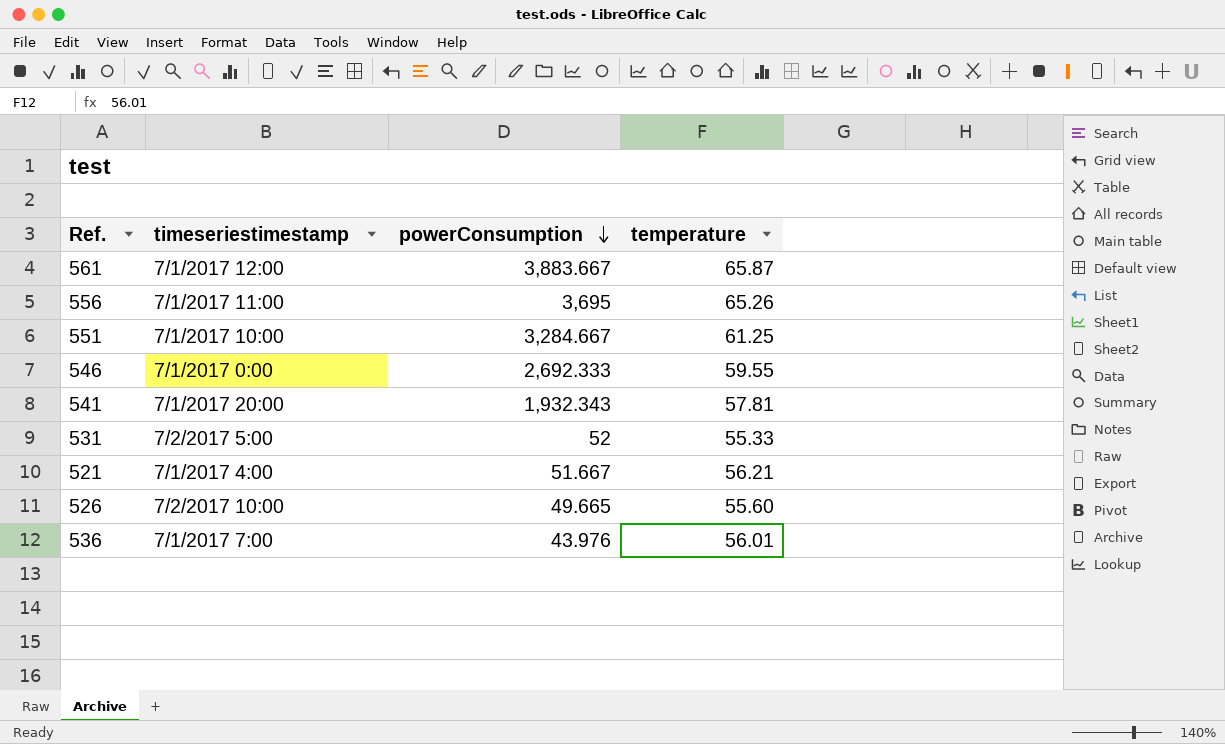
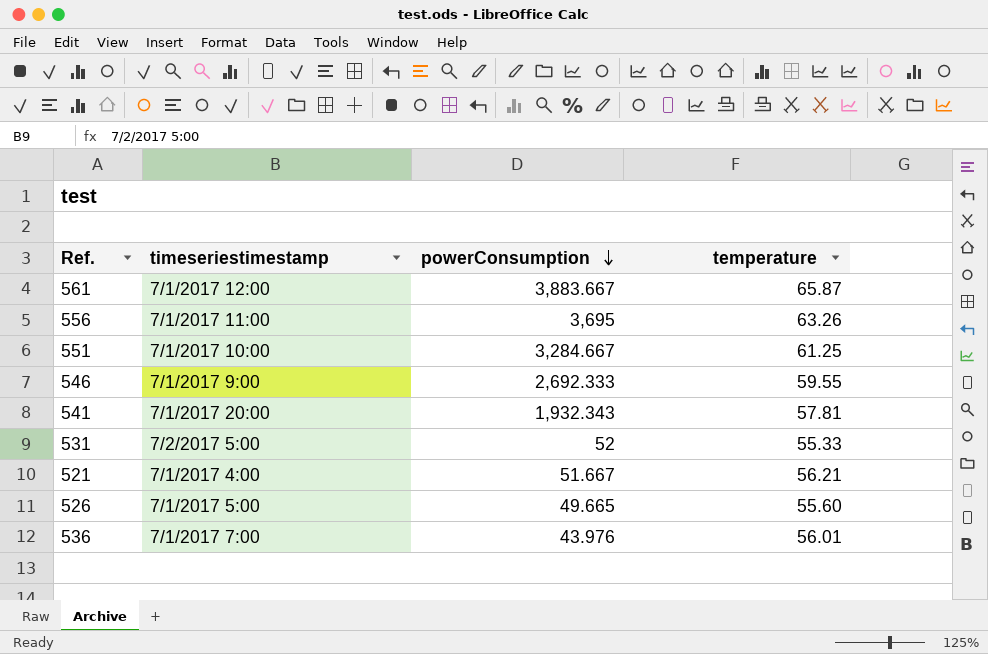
556 | temperature: 65.26 -> 63.26
546 | timeseriestimestamp: 7/1/2017 0:00 -> 7/1/2017 9:00
526 | timeseriestimestamp: 7/2/2017 10:00 -> 7/1/2017 5:00

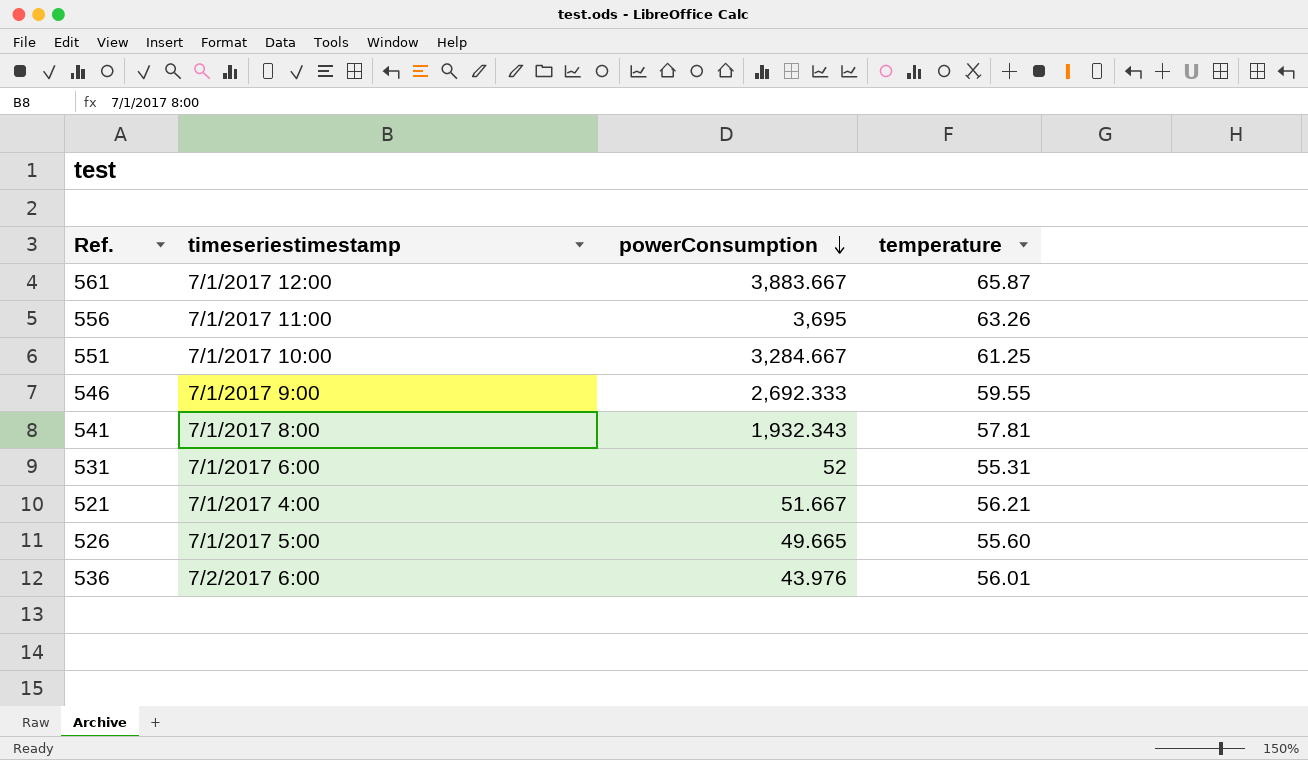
541 | timeseriestimestamp: 7/1/2017 20:00 -> 7/1/2017 8:00
531 | timeseriestimestamp: 7/2/2017 5:00 -> 7/1/2017 6:00
531 | temperature: 55.33 -> 55.31
536 | timeseriestimestamp: 7/1/2017 7:00 -> 7/2/2017 6:00

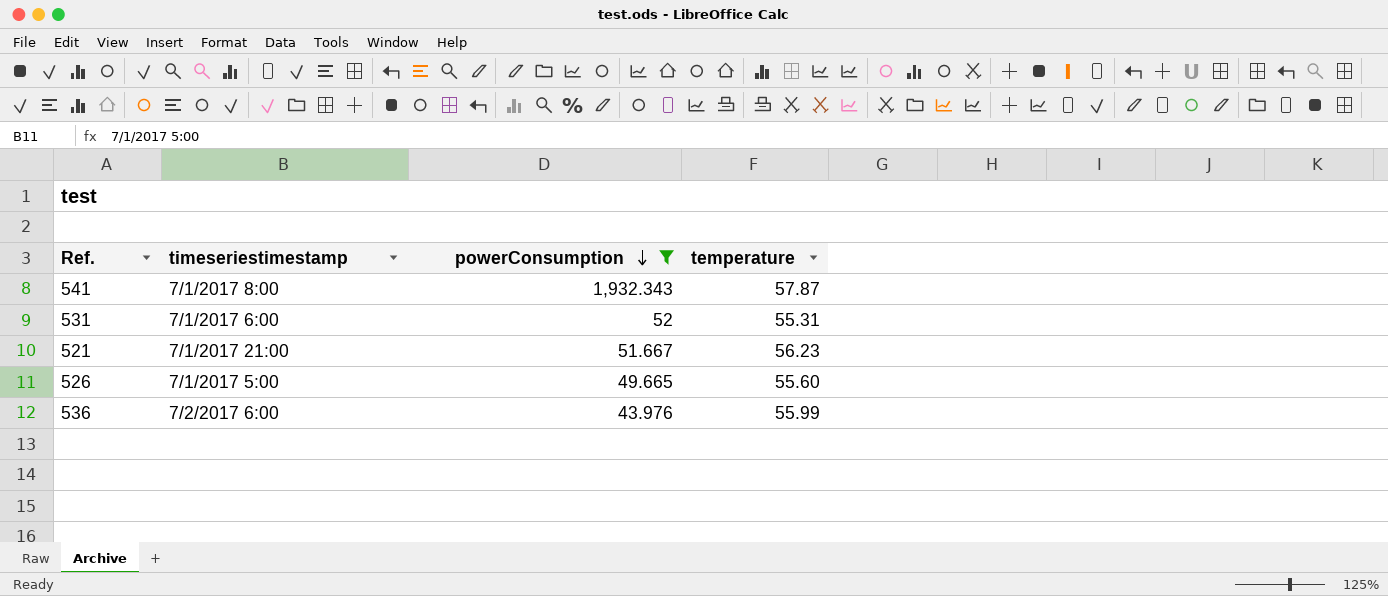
filter: none -> powerConsumption <= 1,932.343
541 | temperature: 57.81 -> 57.87
521 | timeseriestimestamp: 7/1/2017 4:00 -> 7/1/2017 21:00
521 | temperature: 56.21 -> 56.23
536 | temperature: 56.01 -> 55.99

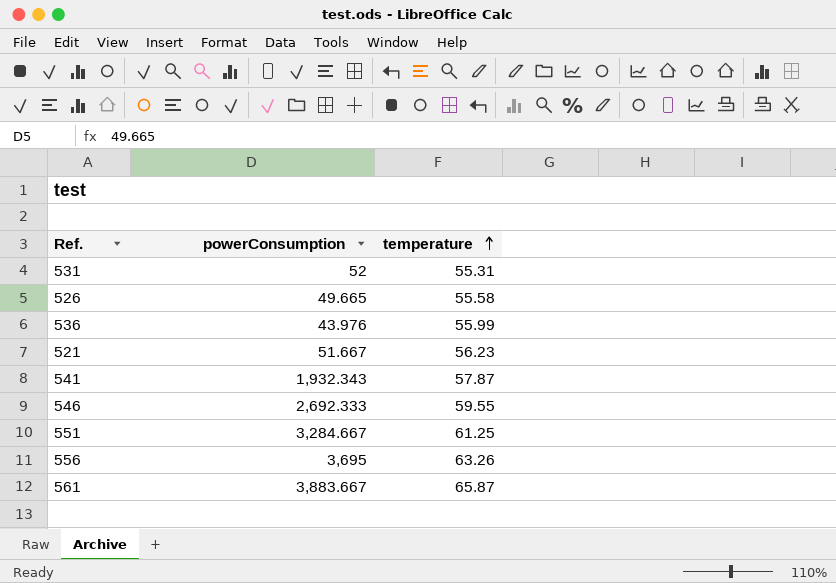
filter: powerConsumption <= 1,932.343 -> none
row order: powerConsumption descending -> temperature ascending
column timeseriestimestamp | position: 2 -> none
526 | temperature: 55.60 -> 55.58

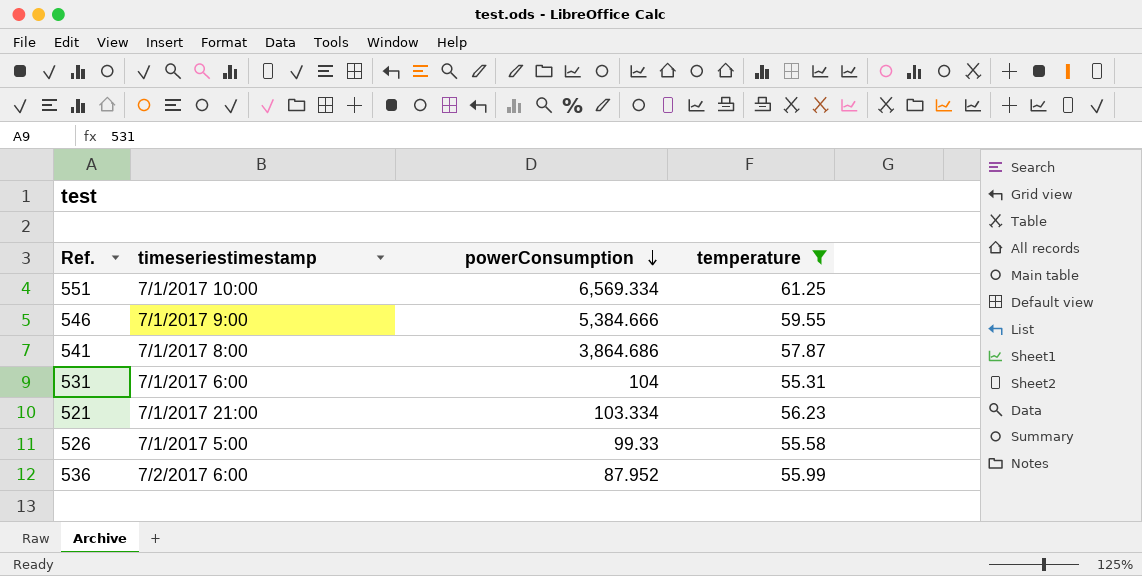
filter: none -> temperature <= 61.25
row order: temperature ascending -> powerConsumption descending
column timeseriestimestamp | position: none -> 2
551 | powerConsumption: 3,284.667 -> 6,569.334
546 | powerConsumption: 2,692.333 -> 5,384.666
541 | powerConsumption: 1,932.343 -> 3,864.686
531 | powerConsumption: 52 -> 104
521 | powerConsumption: 51.667 -> 103.334
526 | powerConsumption: 49.665 -> 99.33
536 | powerConsumption: 43.976 -> 87.952

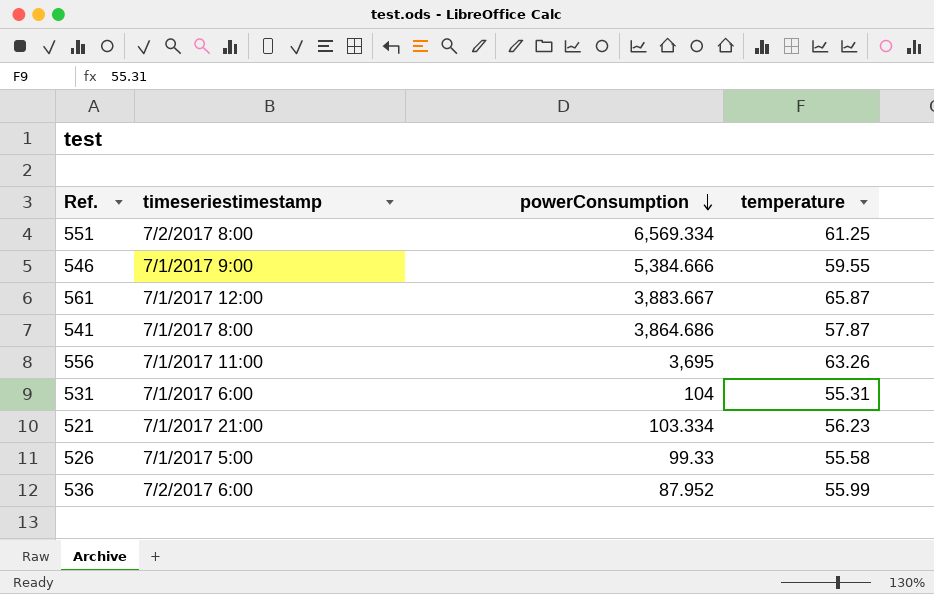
filter: temperature <= 61.25 -> none
551 | timeseriestimestamp: 7/1/2017 10:00 -> 7/2/2017 8:00

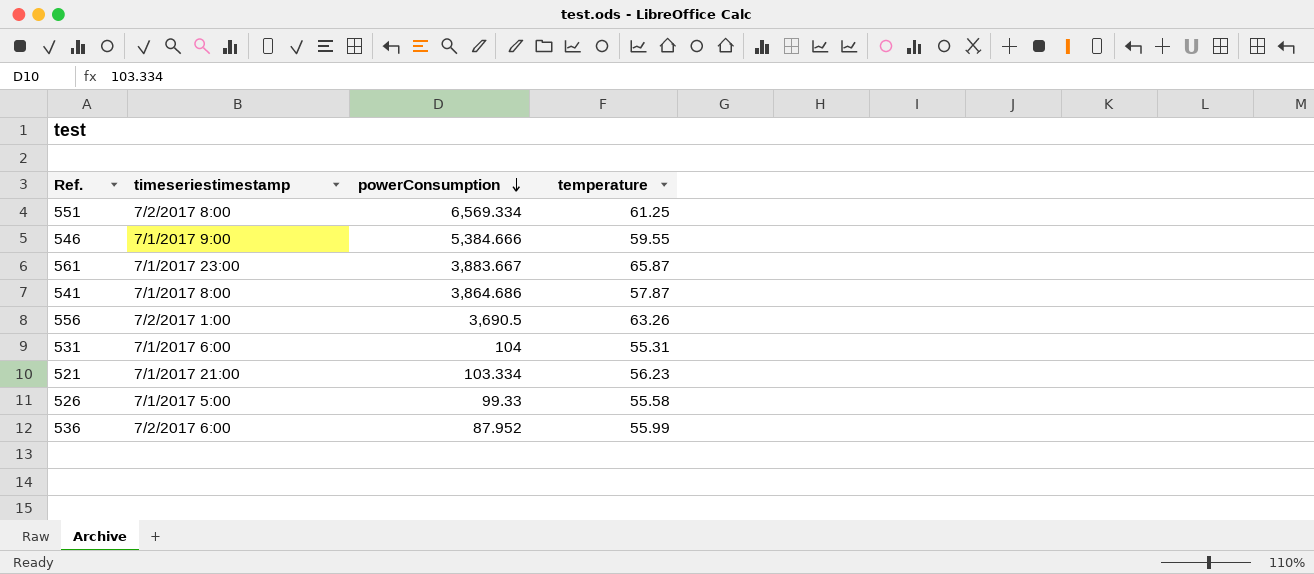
561 | timeseriestimestamp: 7/1/2017 12:00 -> 7/1/2017 23:00
556 | timeseriestimestamp: 7/1/2017 11:00 -> 7/2/2017 1:00
556 | powerConsumption: 3,695 -> 3,690.5

